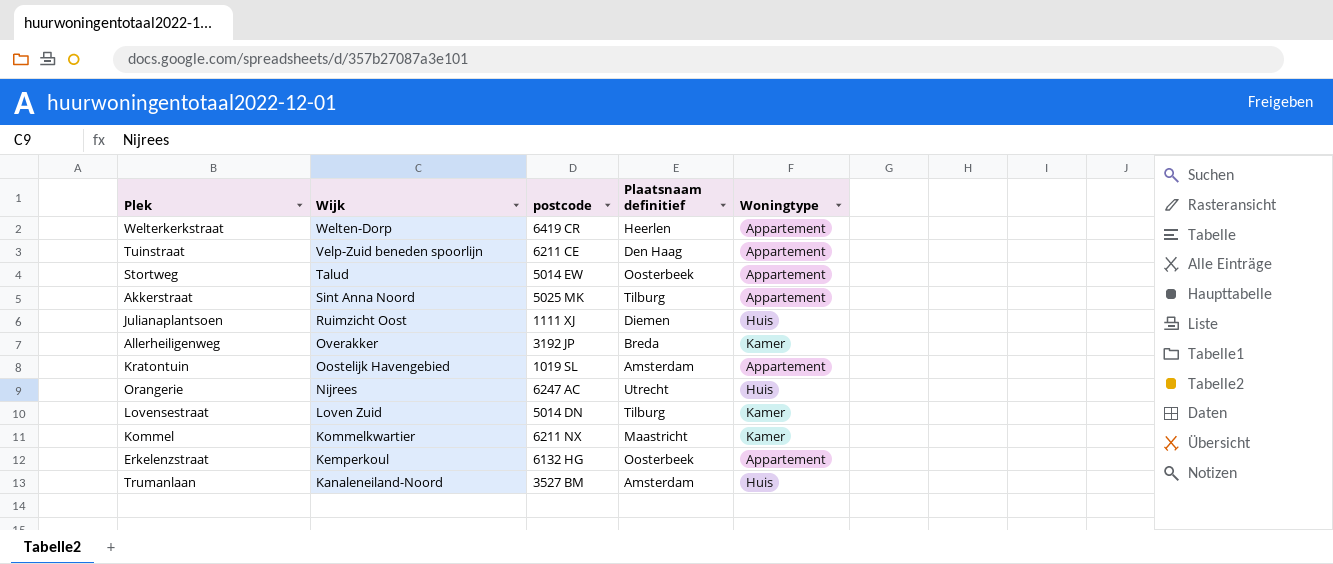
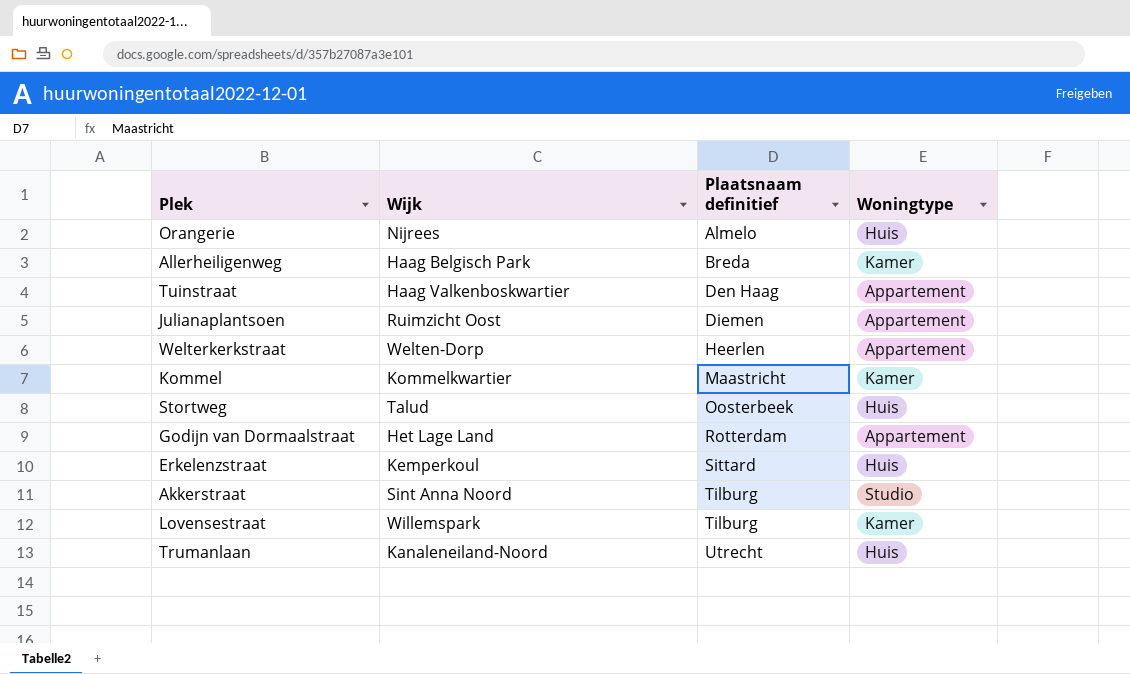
row order: Wijk descending -> Plaatsnaam definitief ascending
column postcode | position: 3 -> none
row Kratontuin: Oostelijk Havengebied | 1019 SL | Amsterdam | Appartement -> none
Orangerie | Plaatsnaam definitief: Utrecht -> Almelo
Allerheiligenweg | Wijk: Overakker -> Haag Belgisch Park
Tuinstraat | Wijk: Velp-Zuid beneden spoorlijn -> Haag Valkenboskwartier
Julianaplantsoen | Woningtype: Huis -> Appartement
Stortweg | Woningtype: Appartement -> Huis
row Godijn van Dormaalstraat: none -> Het Lage Land | Rotterdam | Appartement
Erkelenzstraat | Plaatsnaam definitief: Oosterbeek -> Sittard
Erkelenzstraat | Woningtype: Appartement -> Huis
Akkerstraat | Woningtype: Appartement -> Studio
Lovensestraat | Wijk: Loven Zuid -> Willemspark
Trumanlaan | Plaatsnaam definitief: Amsterdam -> Utrecht

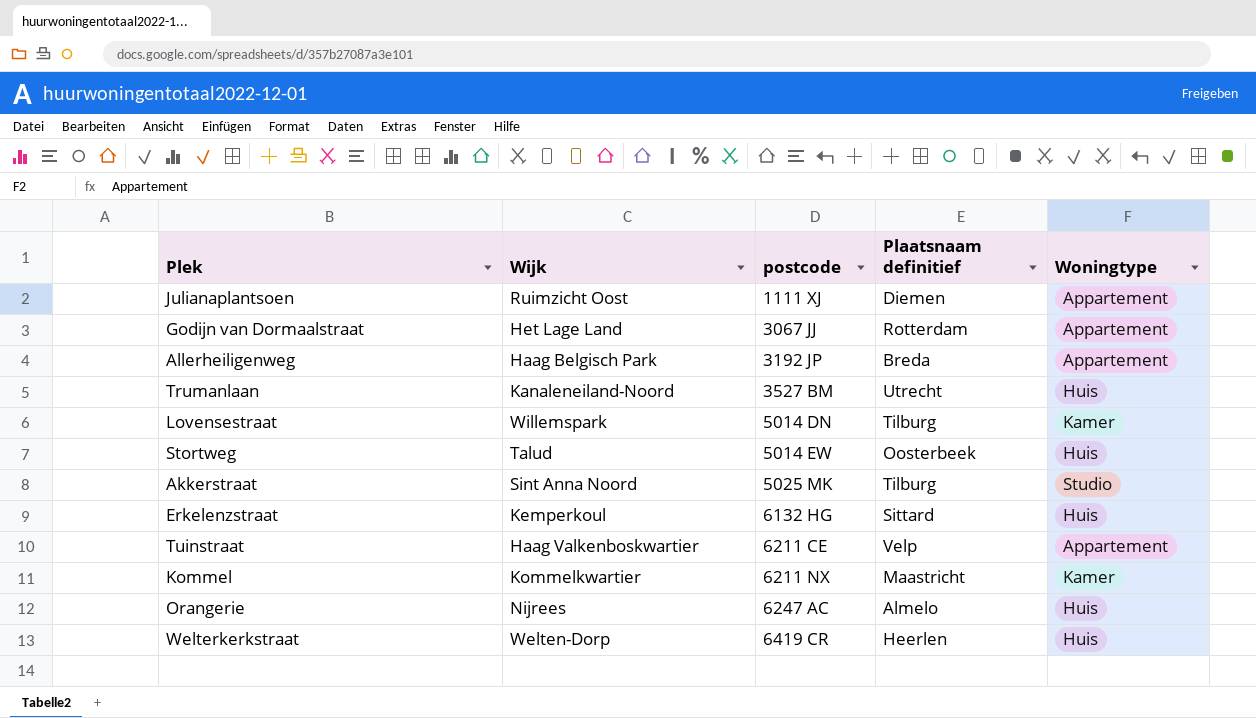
row order: Plaatsnaam definitief ascending -> postcode ascending
column postcode | position: none -> 3
Allerheiligenweg | Woningtype: Kamer -> Appartement
Tuinstraat | Plaatsnaam definitief: Den Haag -> Velp
Welterkerkstraat | Woningtype: Appartement -> Huis

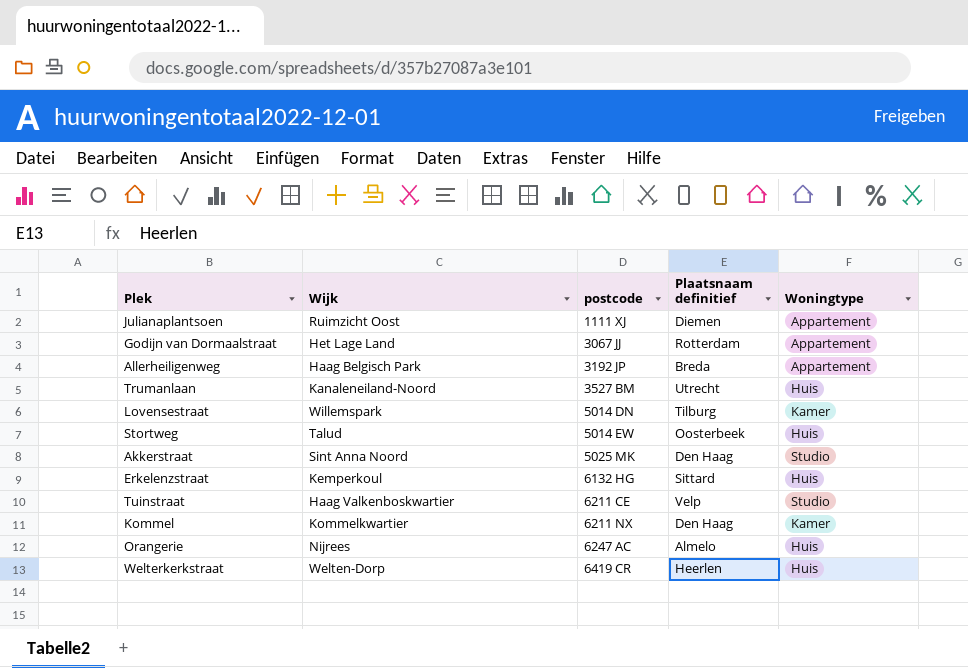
Akkerstraat | Plaatsnaam definitief: Tilburg -> Den Haag
Tuinstraat | Woningtype: Appartement -> Studio
Kommel | Plaatsnaam definitief: Maastricht -> Den Haag

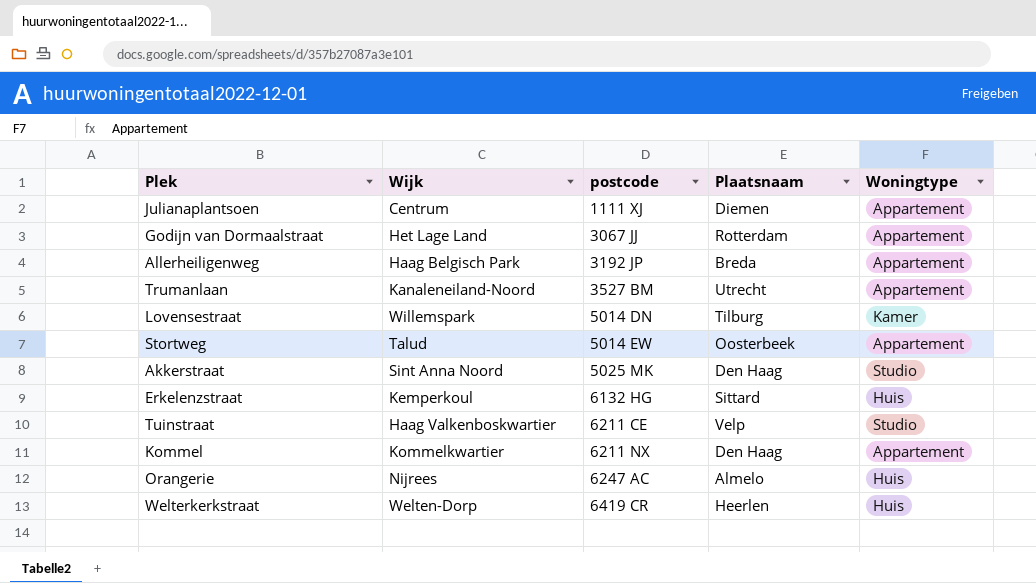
column name: Plaatsnaam definitief -> Plaatsnaam
Julianaplantsoen | Wijk: Ruimzicht Oost -> Centrum
Trumanlaan | Woningtype: Huis -> Appartement
Stortweg | Woningtype: Huis -> Appartement
Kommel | Woningtype: Kamer -> Appartement

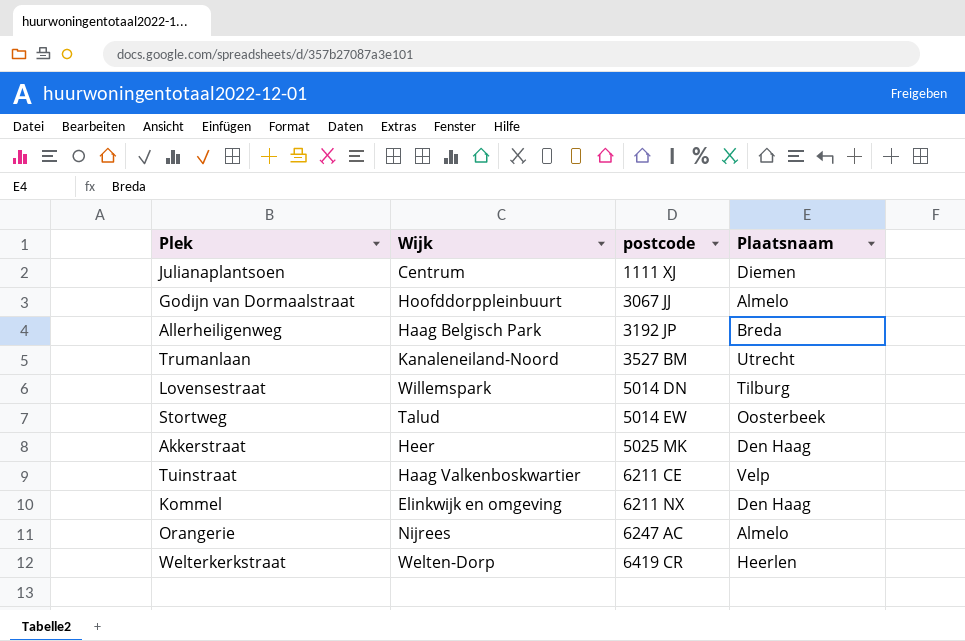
column Woningtype | position: 5 -> none
row Erkelenzstraat: Kemperkoul | 6132 HG | Sittard | Huis -> none
Godijn van Dormaalstraat | Wijk: Het Lage Land -> Hoofddorppleinbuurt
Godijn van Dormaalstraat | Plaatsnaam: Rotterdam -> Almelo
Akkerstraat | Wijk: Sint Anna Noord -> Heer
Kommel | Wijk: Kommelkwartier -> Elinkwijk en omgeving

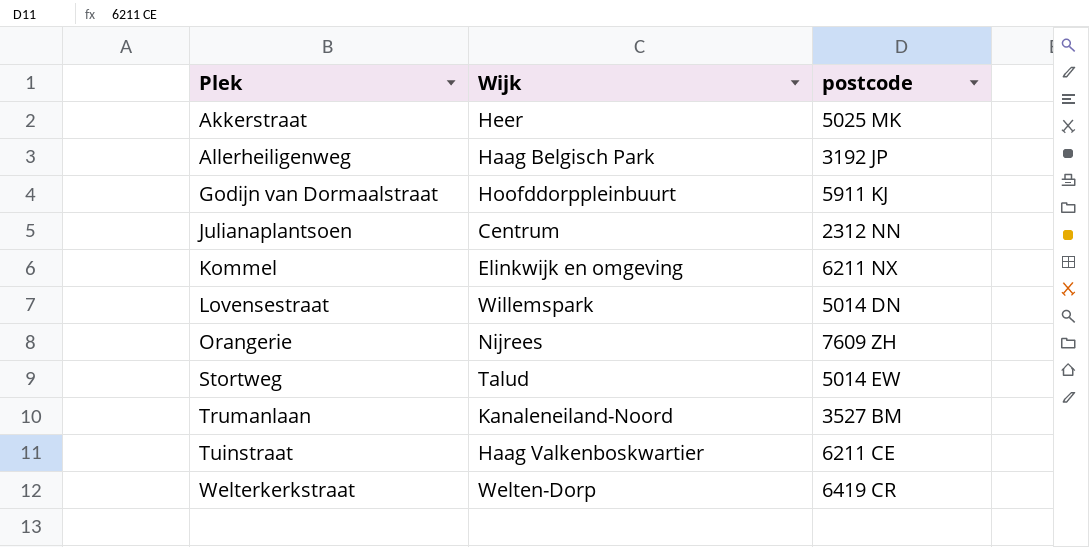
row order: postcode ascending -> Plek ascending
column Plaatsnaam | position: 4 -> none
Godijn van Dormaalstraat | postcode: 3067 JJ -> 5911 KJ
Julianaplantsoen | postcode: 1111 XJ -> 2312 NN
Orangerie | postcode: 6247 AC -> 7609 ZH

